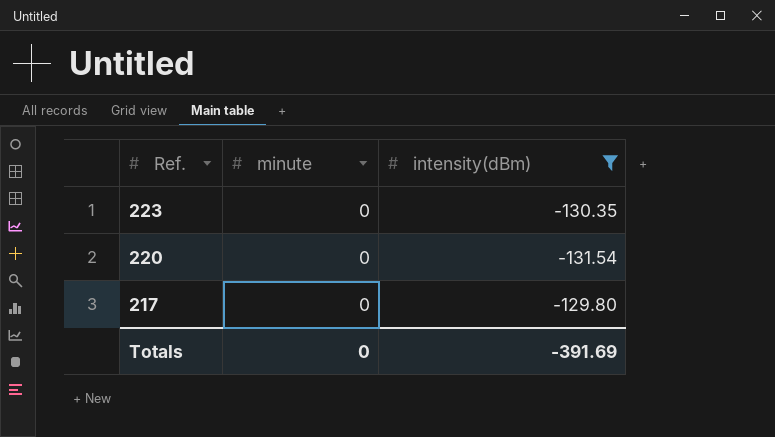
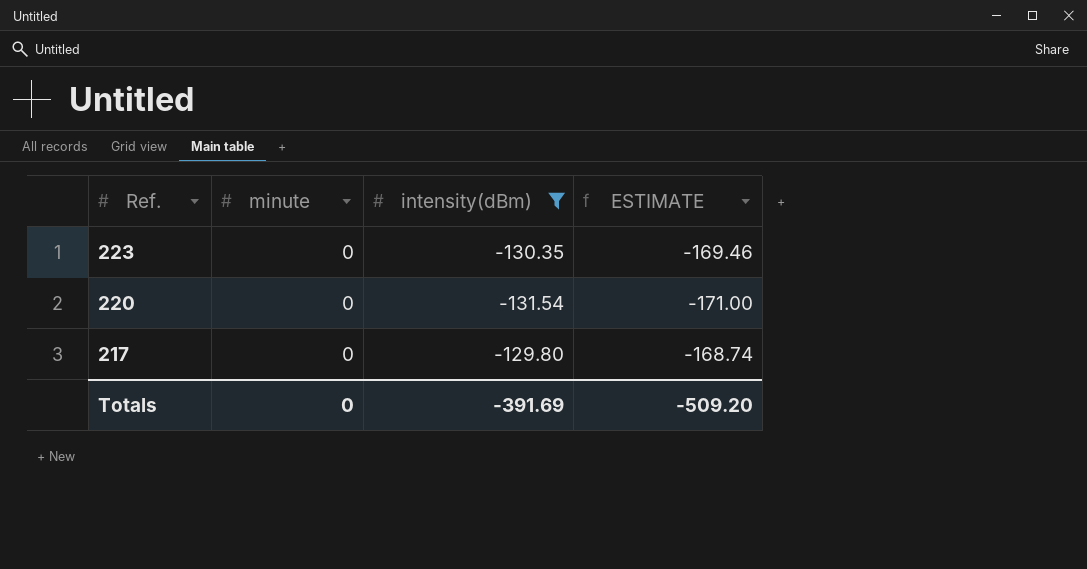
column ESTIMATE | formula: none -> [intensity(dBm)] * 1.3

